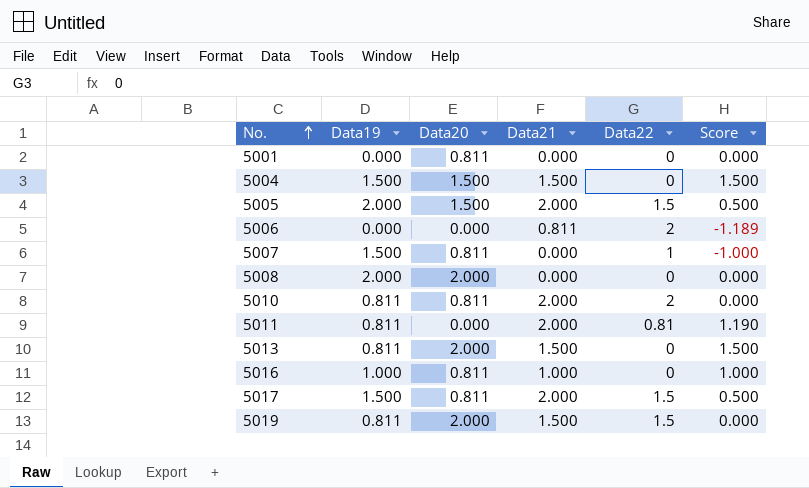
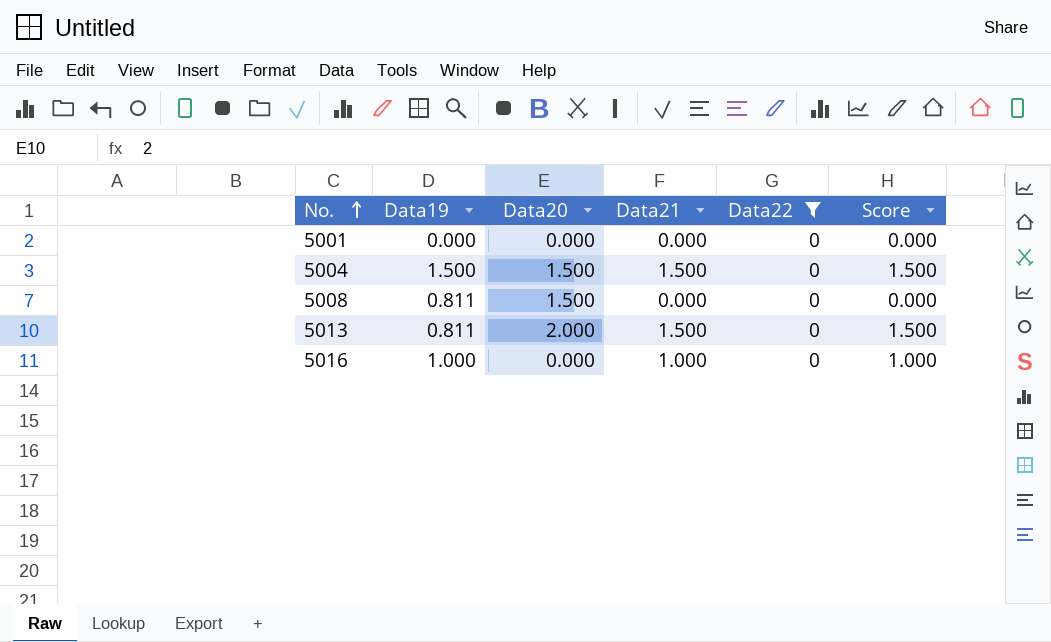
filter: none -> Data22 = 0
5001 | Data20: 0.811 -> 0.000
5008 | Data19: 2.000 -> 0.811
5008 | Data20: 2.000 -> 1.500
5016 | Data20: 0.811 -> 0.000

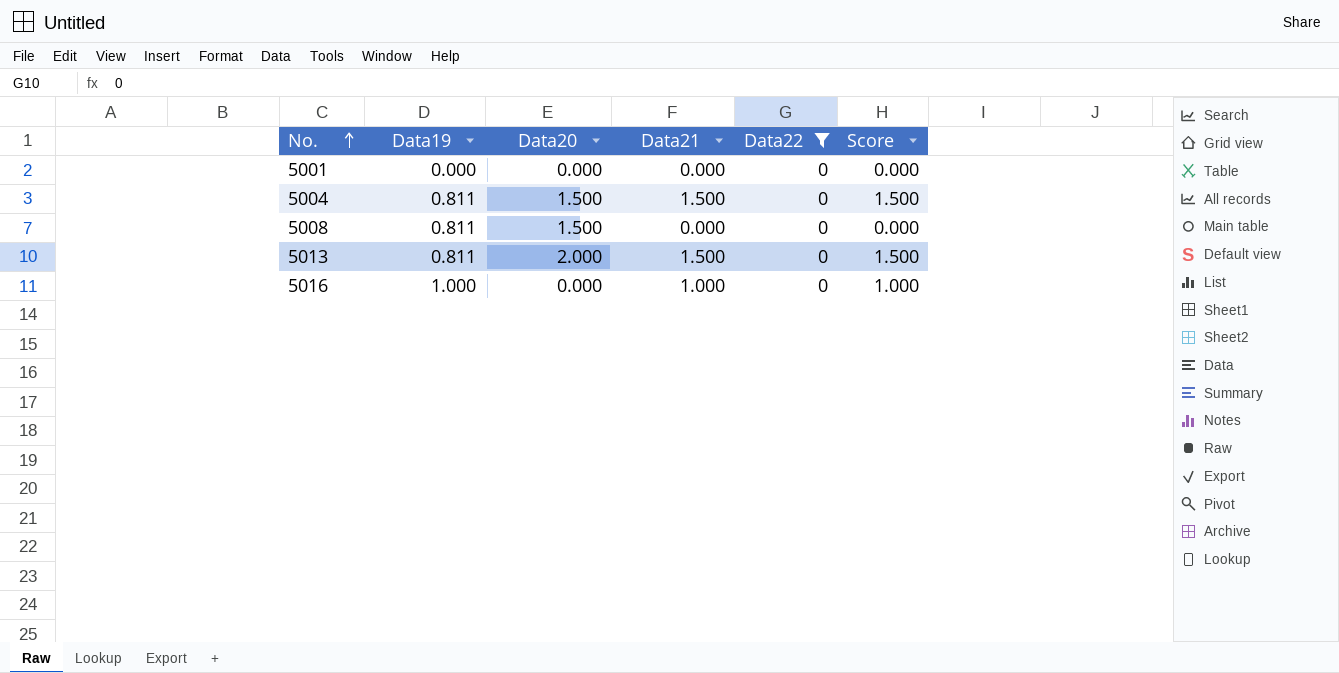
5004 | Data19: 1.500 -> 0.811

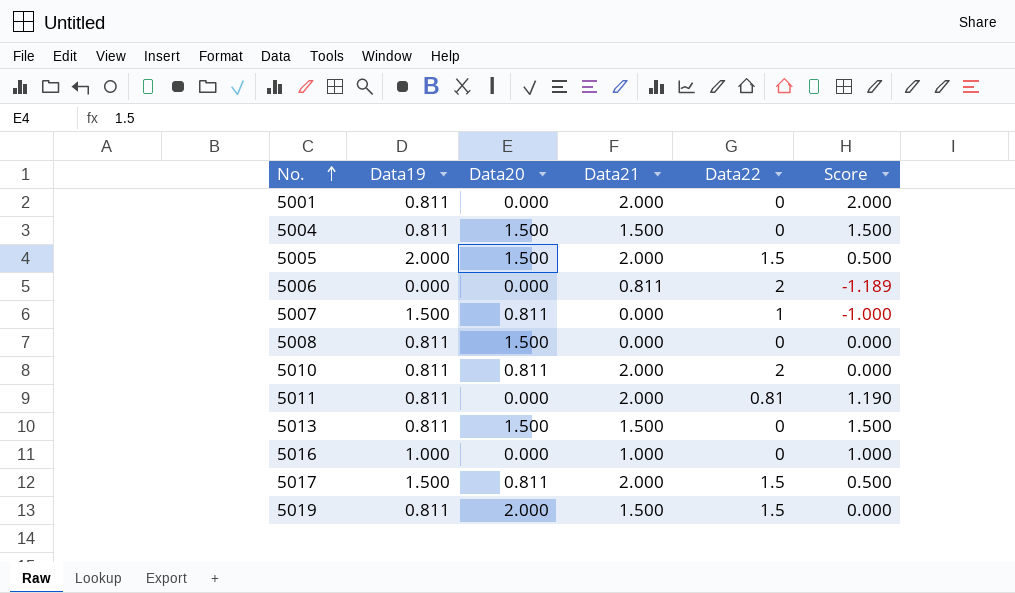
filter: Data22 = 0 -> none
5001 | Data19: 0.000 -> 0.811
5001 | Data21: 0.000 -> 2.000
5001 | Score: 0.000 -> 2.000
5013 | Data20: 2.000 -> 1.500

